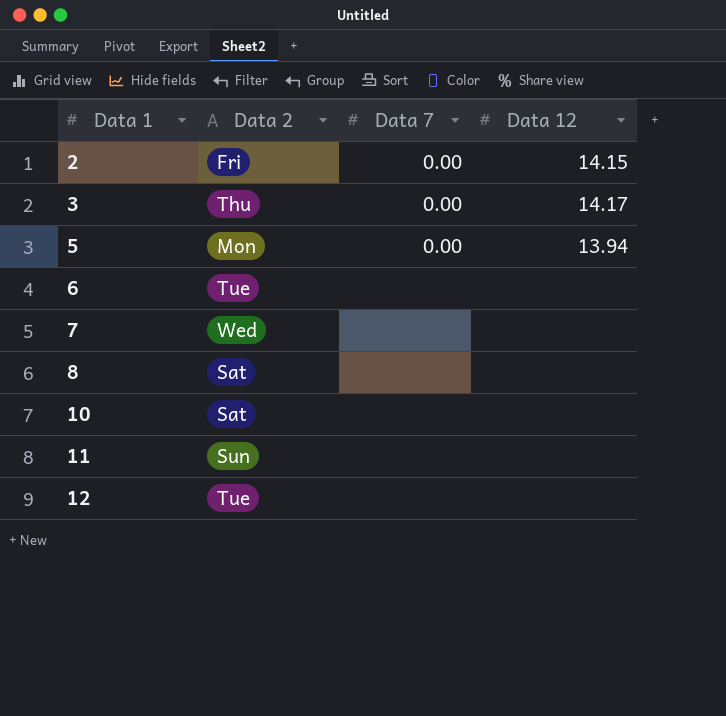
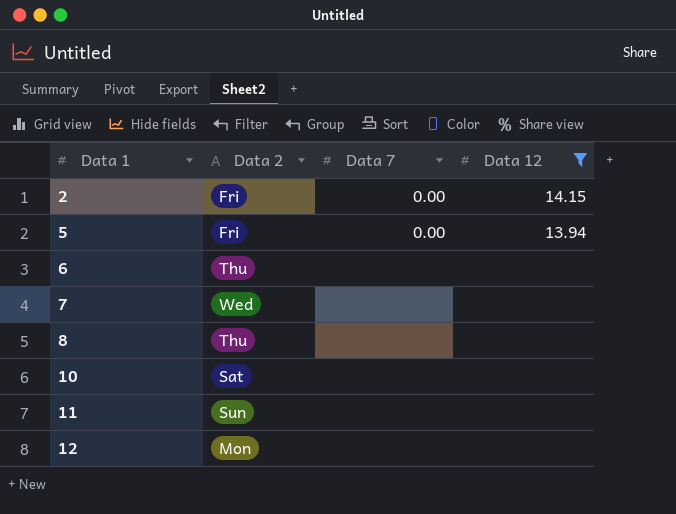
filter: none -> Data 12 != 14.17
5 | Data 2: Mon -> Fri
6 | Data 2: Tue -> Thu
8 | Data 2: Sat -> Thu
12 | Data 2: Tue -> Mon

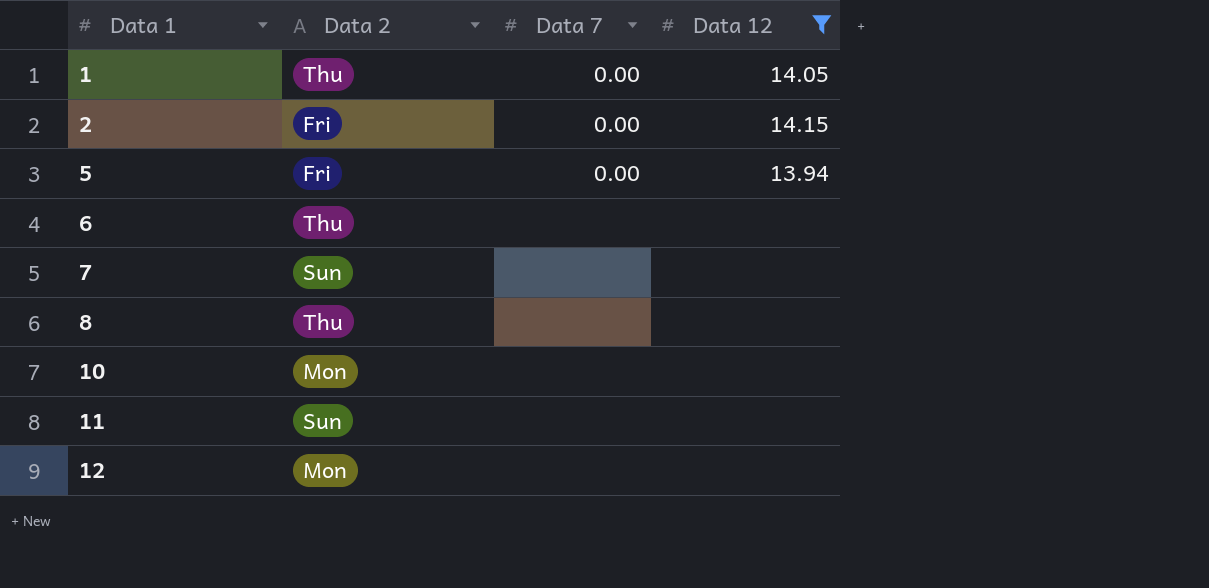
row 1: none -> Thu | 0.00 | 14.05
7 | Data 2: Wed -> Sun
10 | Data 2: Sat -> Mon

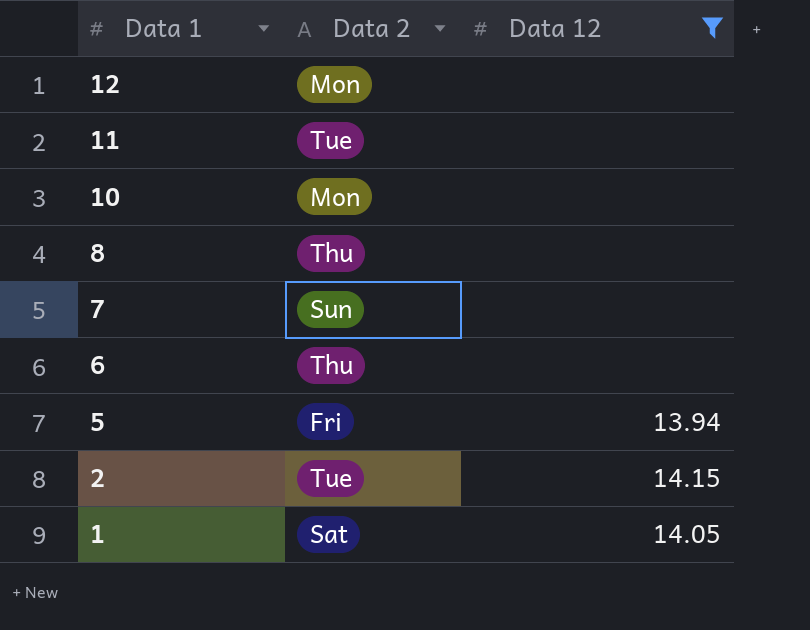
row order: Data 1 ascending -> Data 1 descending
column Data 7 | position: 3 -> none
11 | Data 2: Sun -> Tue
2 | Data 2: Fri -> Tue
1 | Data 2: Thu -> Sat

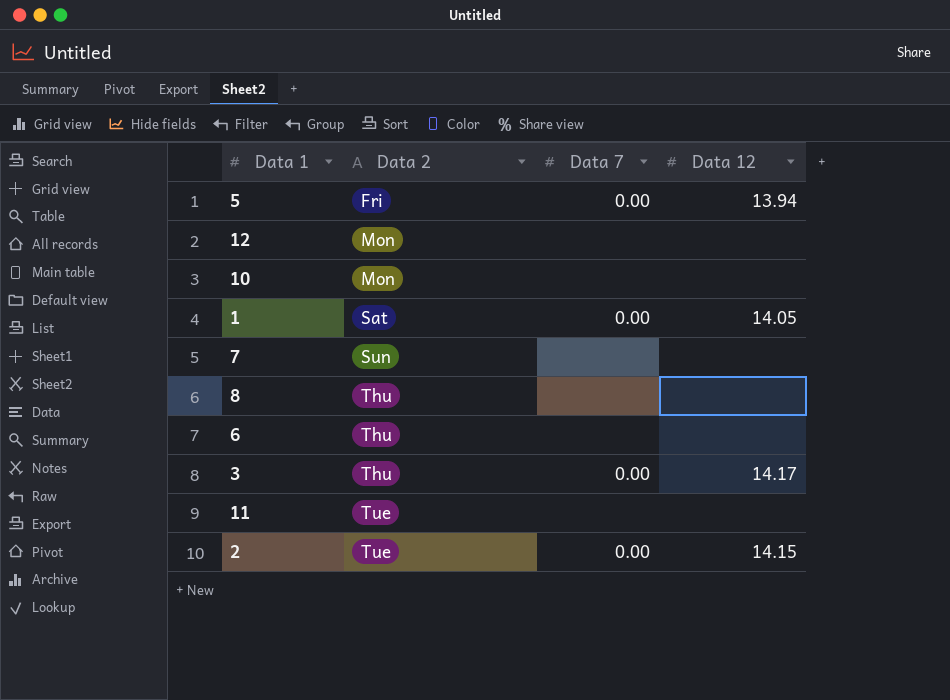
filter: Data 12 != 14.17 -> none
row order: Data 1 descending -> Data 2 ascending
column Data 7 | position: none -> 3

